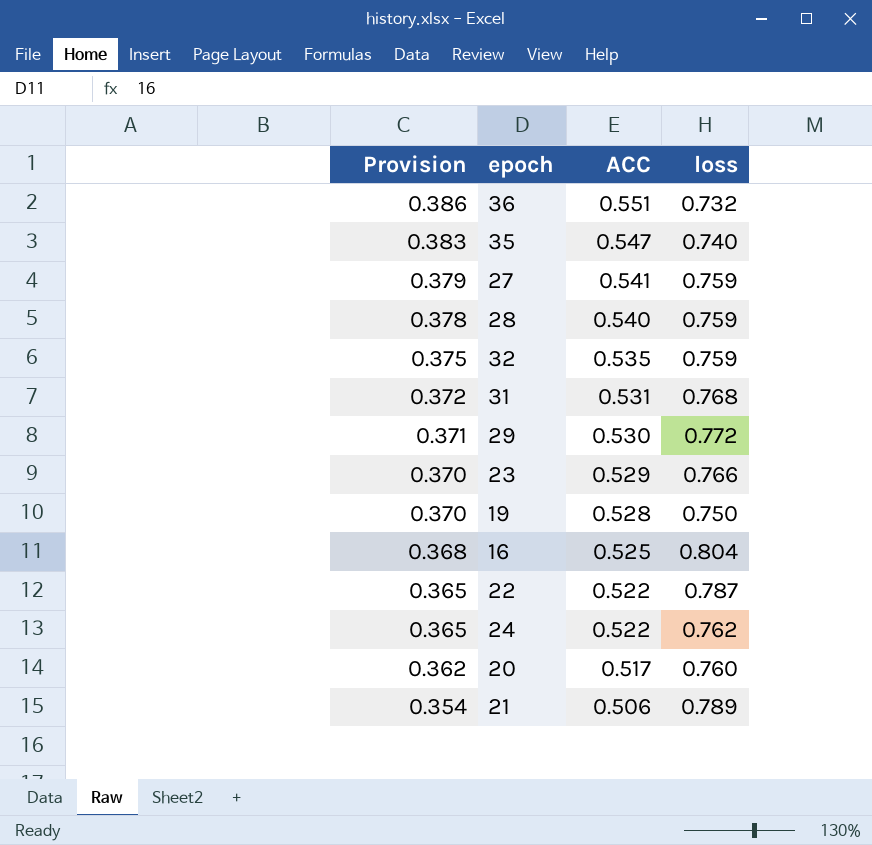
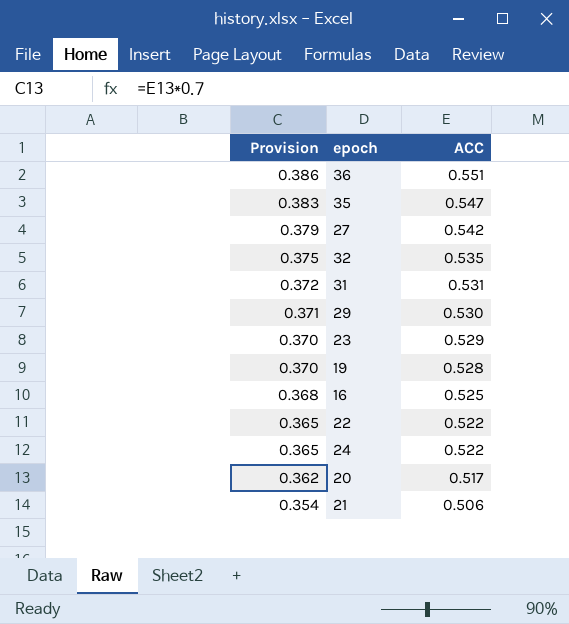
column loss | position: 4 -> none
row 28: 0.378 | 0.540 | 0.759 -> none
27 | ACC: 0.541 -> 0.542

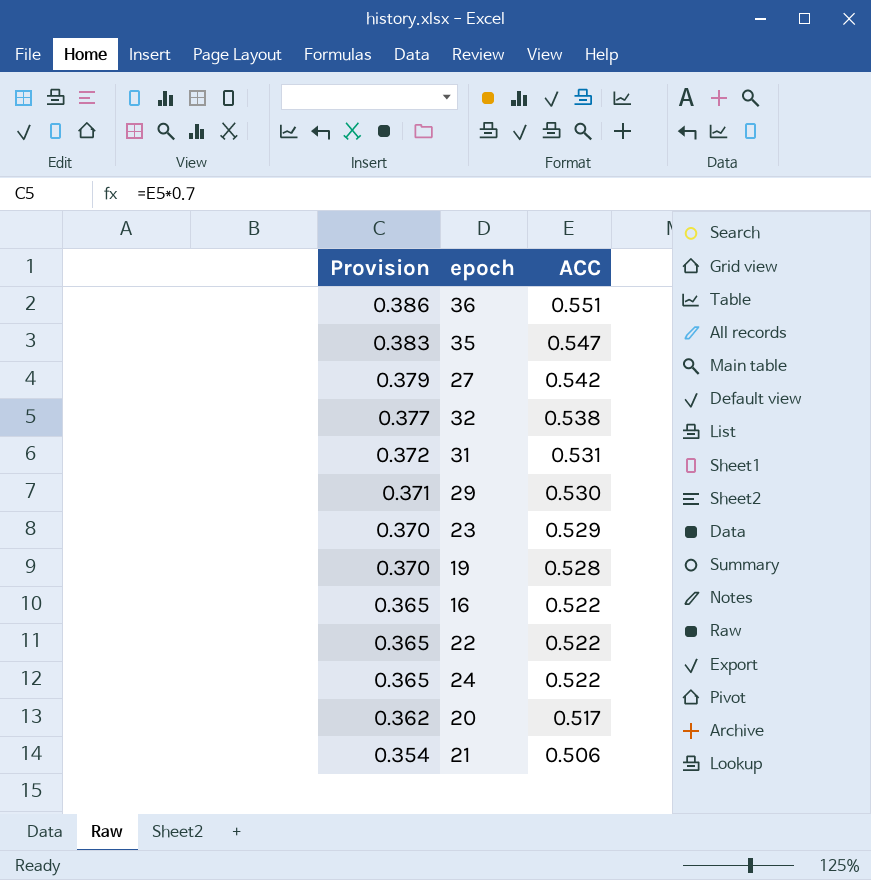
32 | Provision: 0.375 -> 0.377
32 | ACC: 0.535 -> 0.538
16 | Provision: 0.368 -> 0.365
16 | ACC: 0.525 -> 0.522

